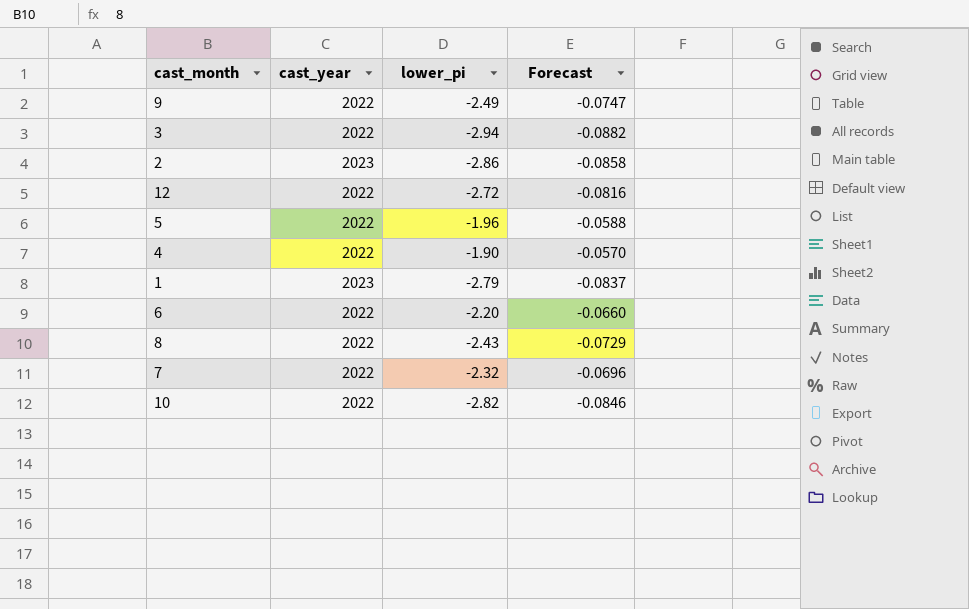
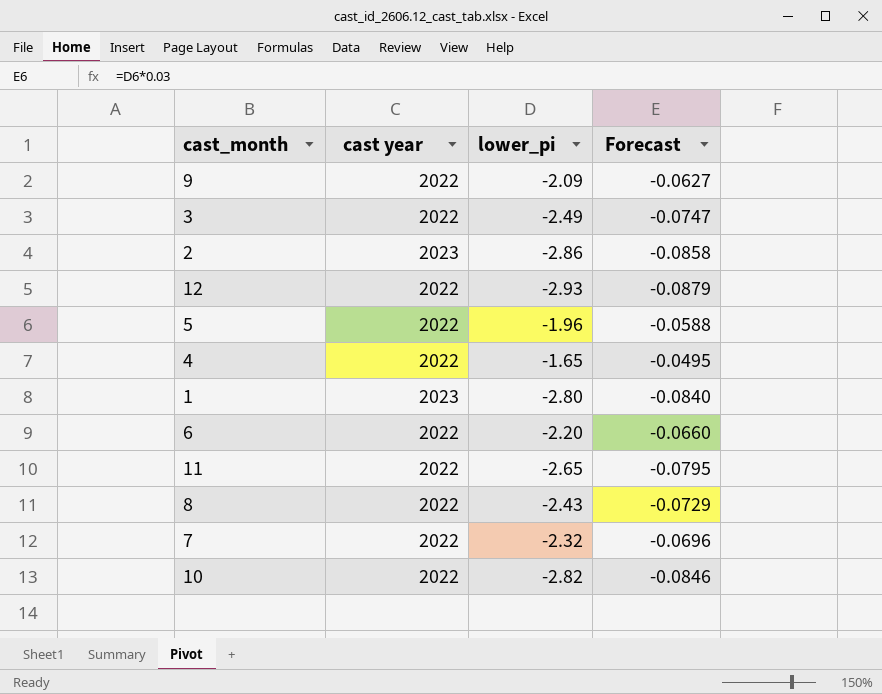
column name: cast_year -> cast year
9 | lower_pi: -2.49 -> -2.09
9 | Forecast: -0.0747 -> -0.0627
3 | lower_pi: -2.94 -> -2.49
3 | Forecast: -0.0882 -> -0.0747
12 | lower_pi: -2.72 -> -2.93
12 | Forecast: -0.0816 -> -0.0879
4 | lower_pi: -1.90 -> -1.65
4 | Forecast: -0.0570 -> -0.0495
1 | lower_pi: -2.79 -> -2.80
1 | Forecast: -0.0837 -> -0.0840
row 11: none -> 2022 | -2.65 | -0.0795

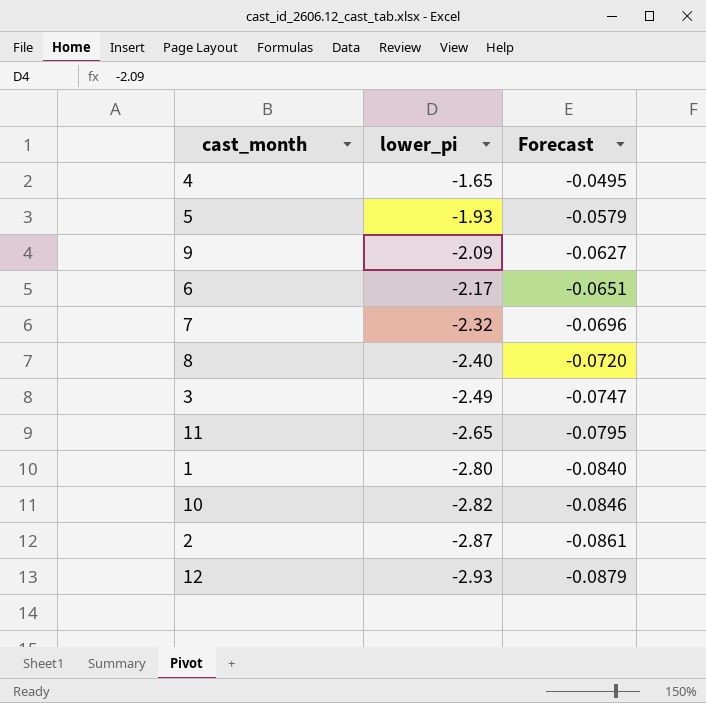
row order: none -> lower_pi descending
column cast year | position: 2 -> none
5 | lower_pi: -1.96 -> -1.93
5 | Forecast: -0.0588 -> -0.0579
6 | lower_pi: -2.20 -> -2.17
6 | Forecast: -0.0660 -> -0.0651
8 | lower_pi: -2.43 -> -2.40
8 | Forecast: -0.0729 -> -0.0720
2 | lower_pi: -2.86 -> -2.87
2 | Forecast: -0.0858 -> -0.0861

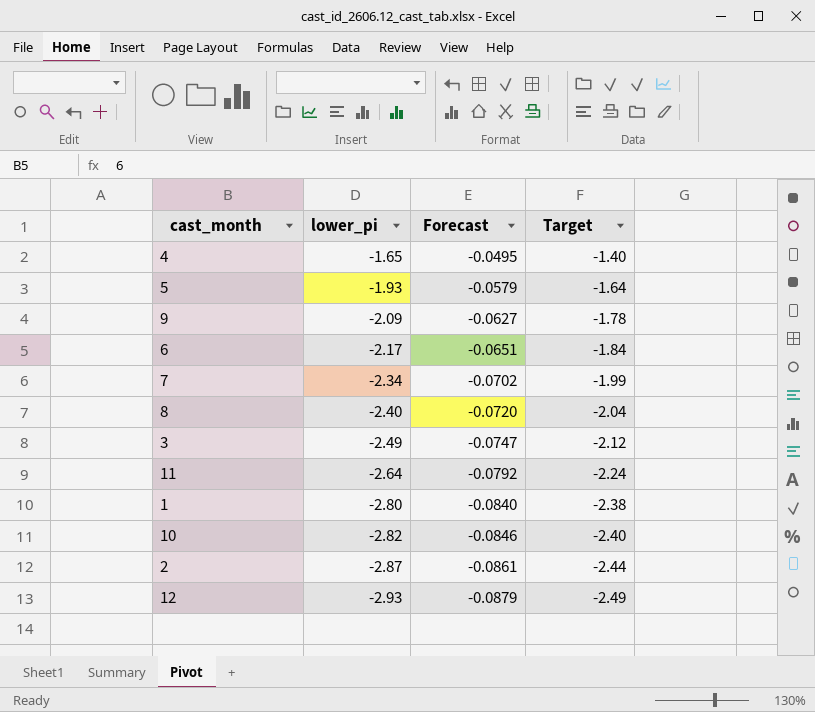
column Target | formula: none -> [lower_pi] * 0.85
7 | lower_pi: -2.32 -> -2.34
7 | Forecast: -0.0696 -> -0.0702
11 | lower_pi: -2.65 -> -2.64
11 | Forecast: -0.0795 -> -0.0792

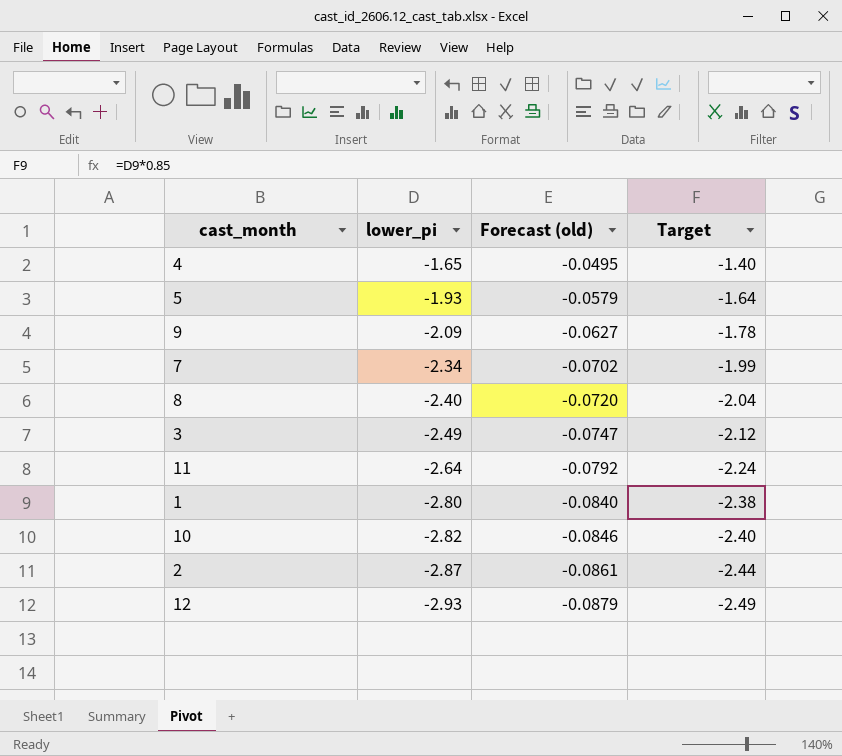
column name: Forecast -> Forecast (old)
row 6: -2.17 | -0.0651 | -1.84 -> none

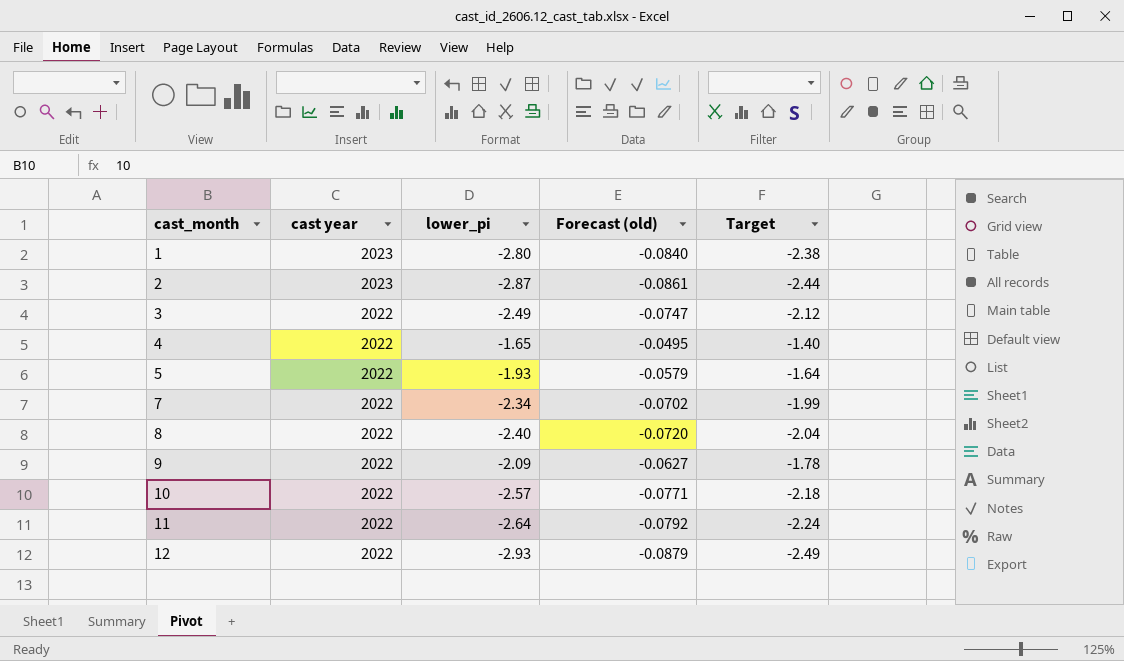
row order: lower_pi descending -> cast_month ascending
column cast year | position: none -> 2
10 | lower_pi: -2.82 -> -2.57
10 | Forecast (old): -0.0846 -> -0.0771
10 | Target: -2.40 -> -2.18

